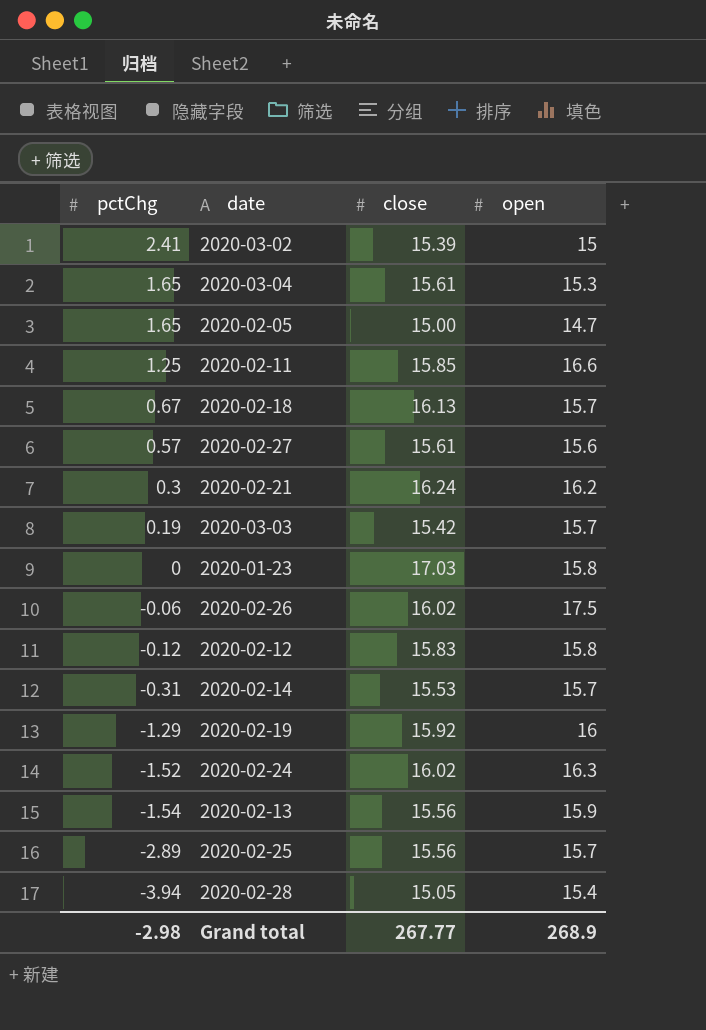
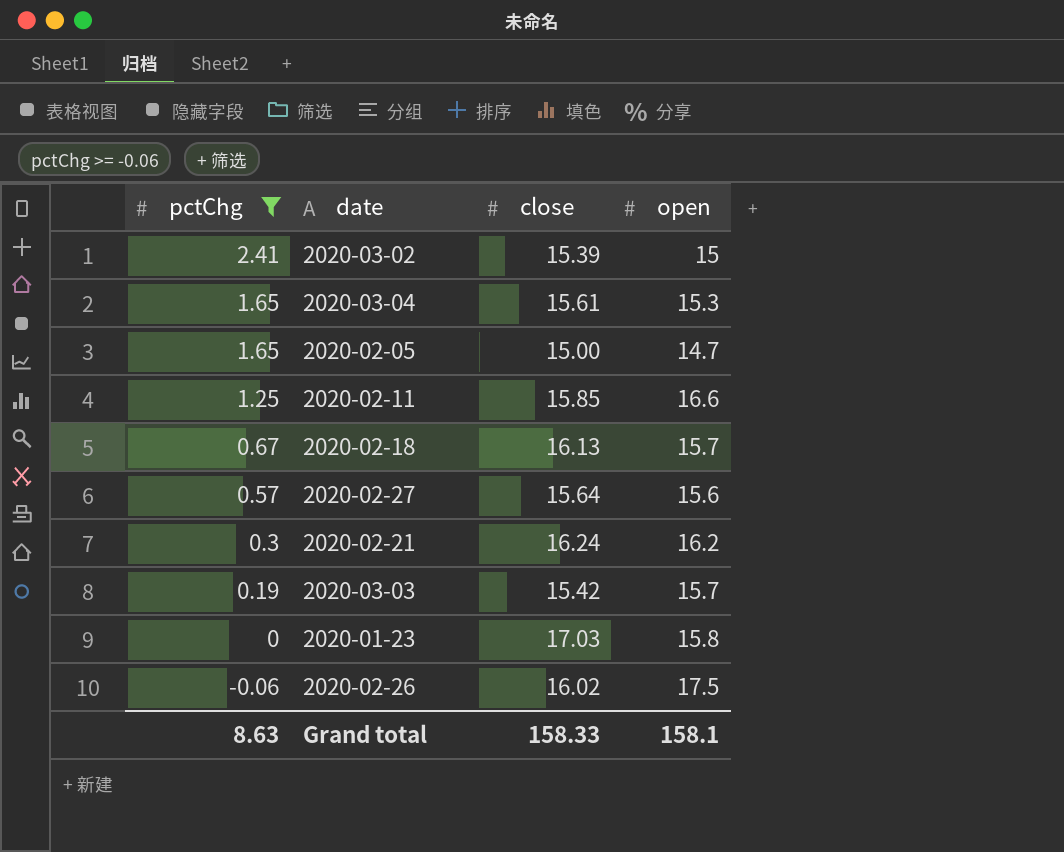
filter: none -> pctChg >= -0.06
2020-02-27 | close: 15.61 -> 15.64
Grand total | pctChg: -2.98 -> 8.63
Grand total | close: 267.77 -> 158.33
Grand total | open: 268.9 -> 158.1

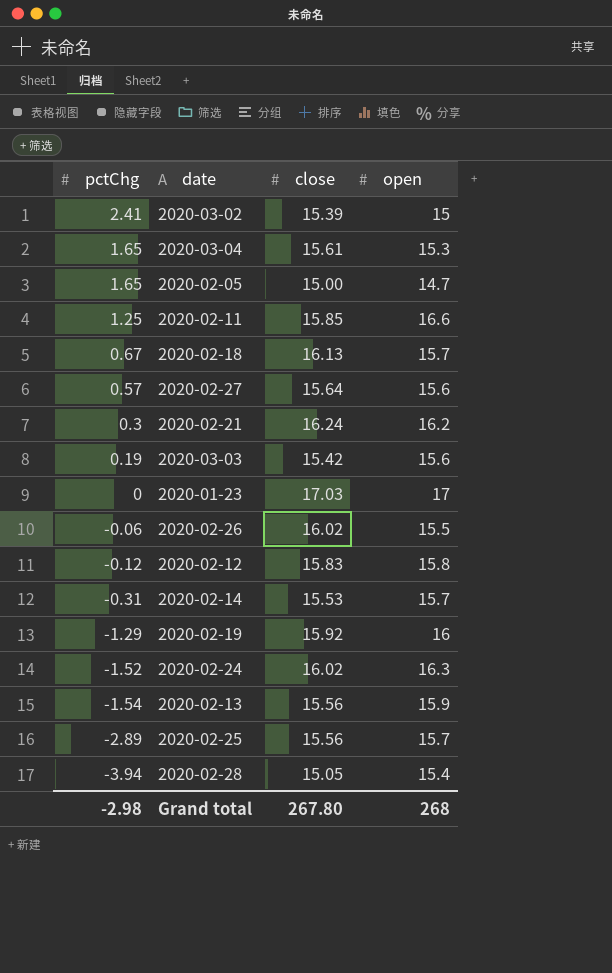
filter: pctChg >= -0.06 -> none
2020-03-03 | open: 15.7 -> 15.6
2020-01-23 | open: 15.8 -> 17
2020-02-26 | open: 17.5 -> 15.5
Grand total | pctChg: 8.63 -> -2.98
Grand total | close: 158.33 -> 267.80
Grand total | open: 158.1 -> 268

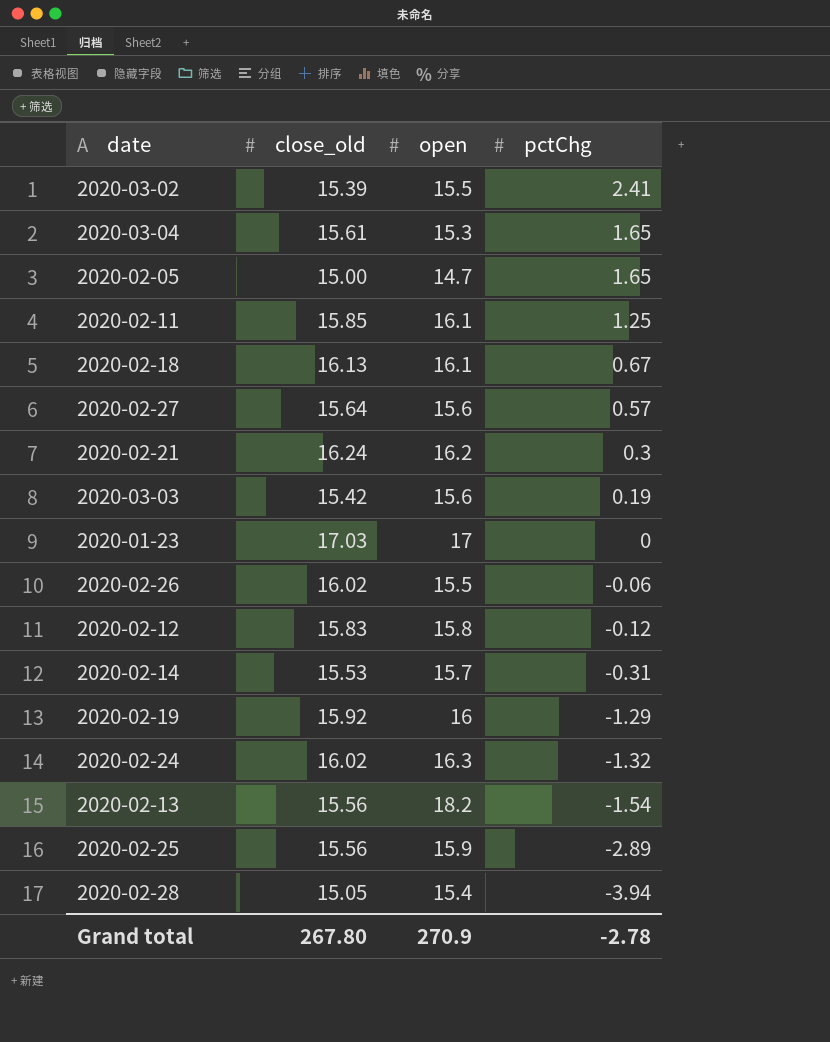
column name: close -> close_old
column pctChg | position: 1 -> 4
2020-03-02 | open: 15 -> 15.5
2020-02-11 | open: 16.6 -> 16.1
2020-02-18 | open: 15.7 -> 16.1
2020-02-24 | pctChg: -1.52 -> -1.32
2020-02-13 | open: 15.9 -> 18.2
2020-02-25 | open: 15.7 -> 15.9
Grand total | open: 268 -> 270.9
Grand total | pctChg: -2.98 -> -2.78

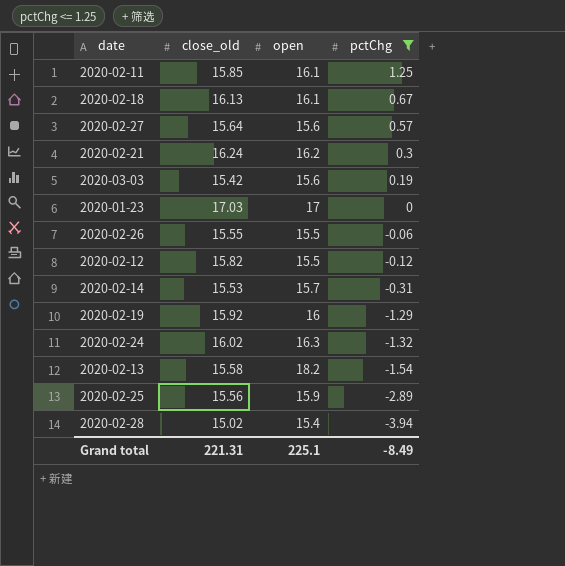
filter: none -> pctChg <= 1.25
2020-02-26 | close_old: 16.02 -> 15.55
2020-02-12 | close_old: 15.83 -> 15.82
2020-02-12 | open: 15.8 -> 15.5
2020-02-13 | close_old: 15.56 -> 15.58
2020-02-28 | close_old: 15.05 -> 15.02
Grand total | close_old: 267.80 -> 221.31
Grand total | open: 270.9 -> 225.1
Grand total | pctChg: -2.78 -> -8.49

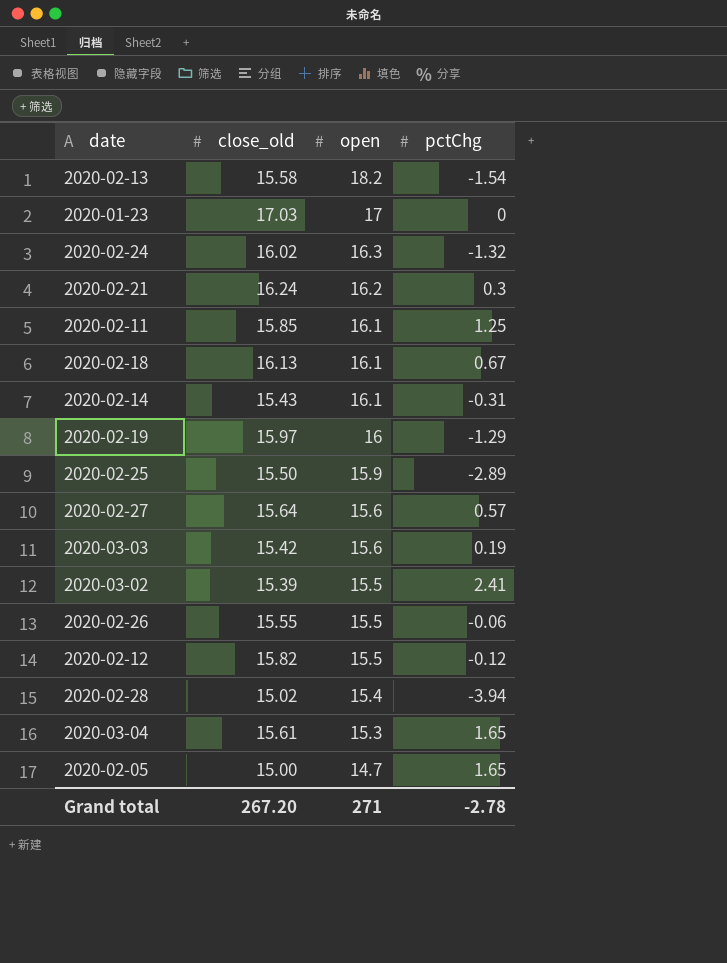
filter: pctChg <= 1.25 -> none
row order: pctChg descending -> open descending
2020-02-14 | close_old: 15.53 -> 15.43
2020-02-14 | open: 15.7 -> 16.1
2020-02-19 | close_old: 15.92 -> 15.97
2020-02-25 | close_old: 15.56 -> 15.50
Grand total | close_old: 221.31 -> 267.20
Grand total | open: 225.1 -> 271
Grand total | pctChg: -8.49 -> -2.78

